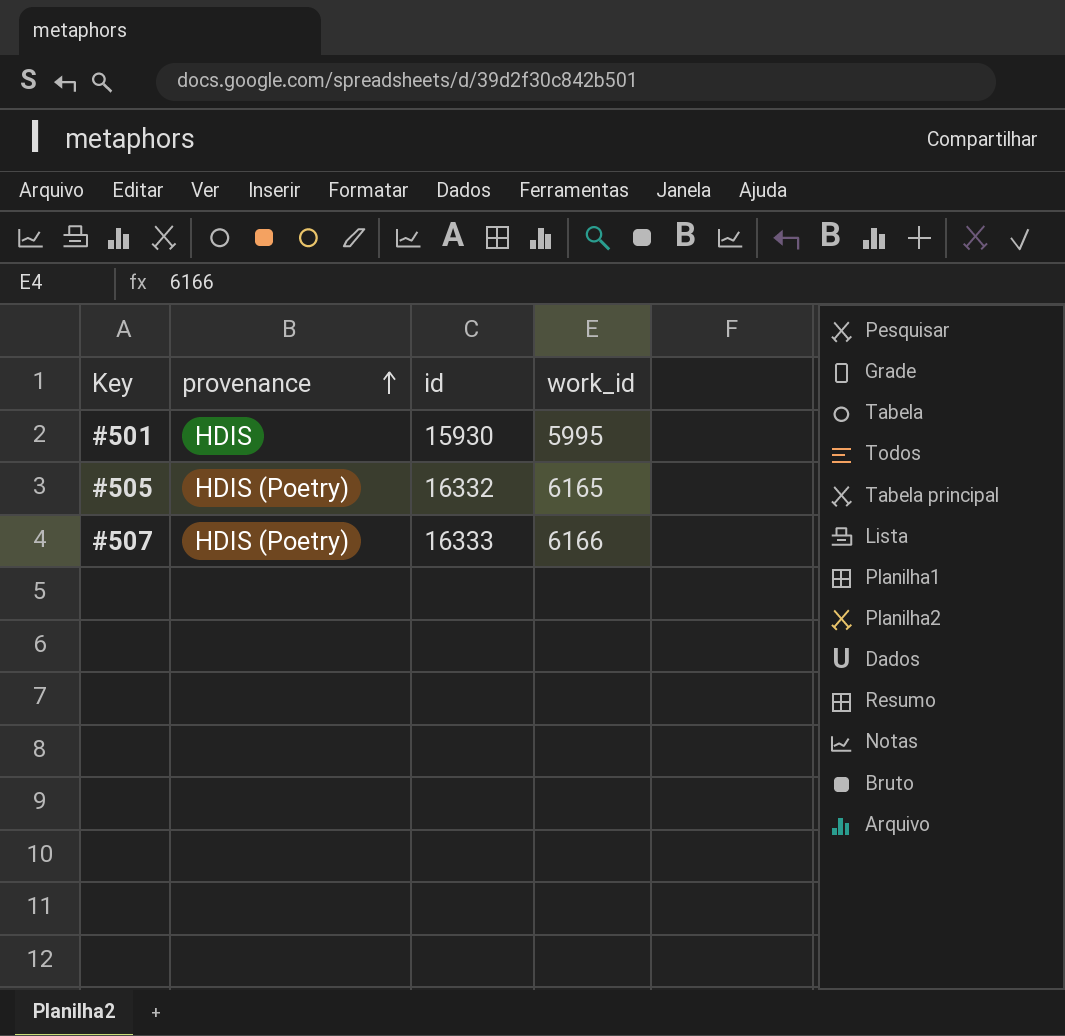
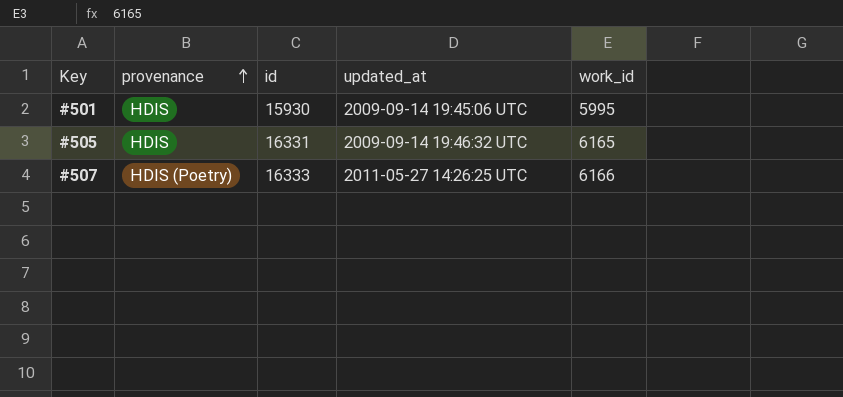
column updated_at | position: none -> 4
#505 | provenance: HDIS (Poetry) -> HDIS
#505 | id: 16332 -> 16331

